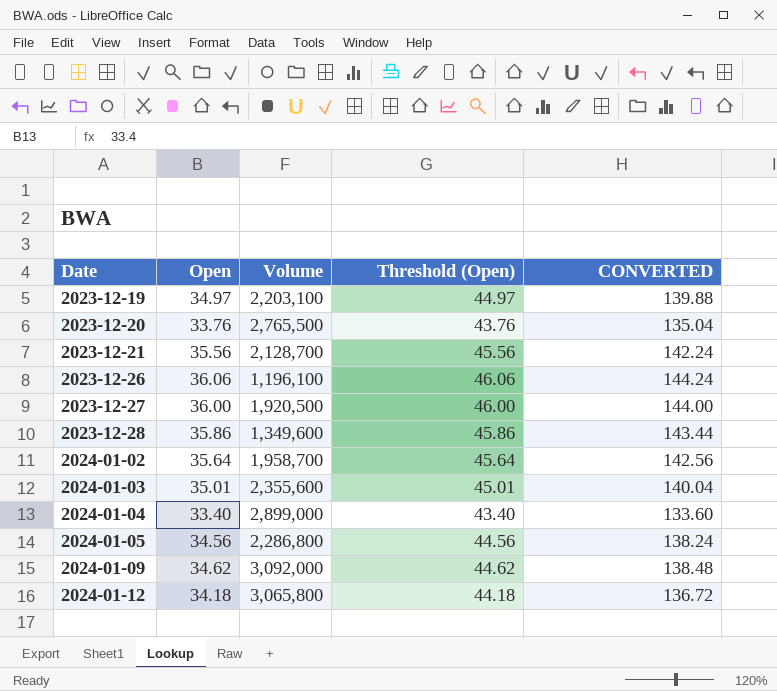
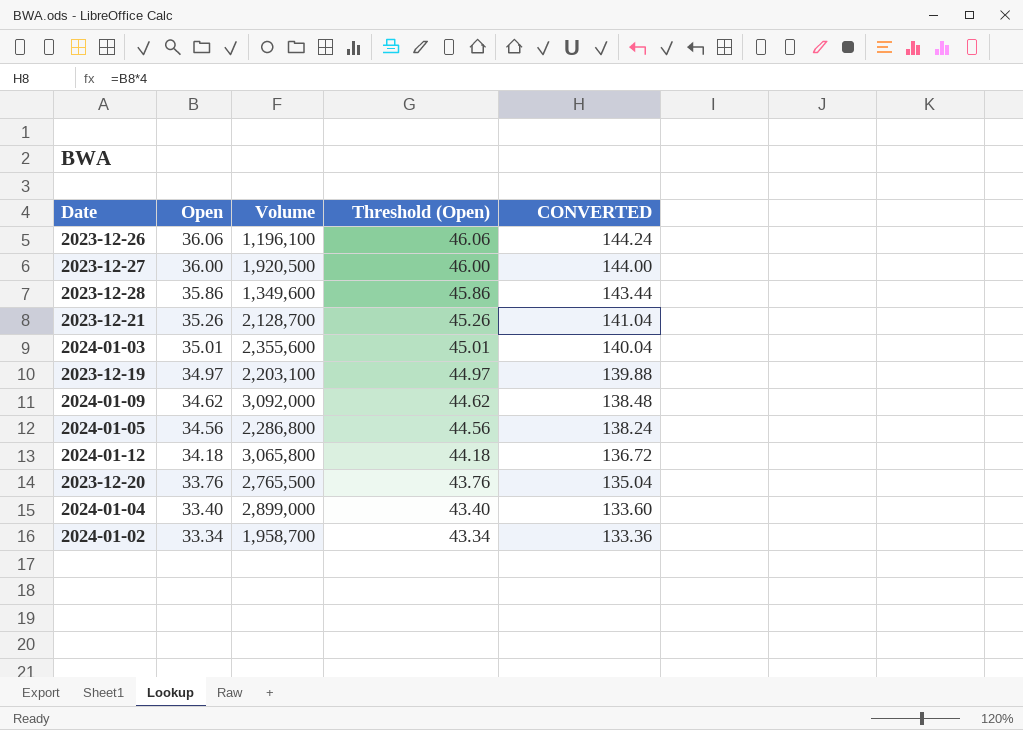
row order: Date ascending -> Open descending
2023-12-21 | Open: 35.56 -> 35.26
2023-12-21 | Threshold (Open): 45.56 -> 45.26
2023-12-21 | CONVERTED: 142.24 -> 141.04
2024-01-02 | Open: 35.64 -> 33.34
2024-01-02 | Threshold (Open): 45.64 -> 43.34
2024-01-02 | CONVERTED: 142.56 -> 133.36

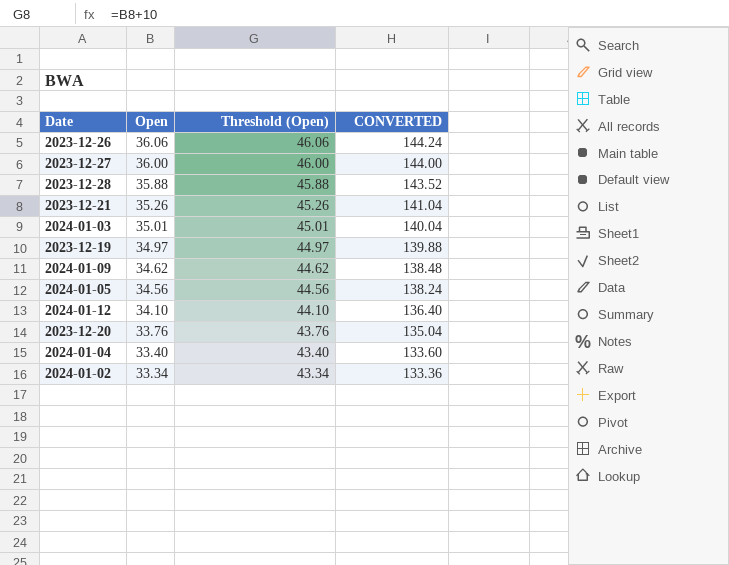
column Volume | position: 3 -> none
2023-12-28 | Open: 35.86 -> 35.88
2023-12-28 | Threshold (Open): 45.86 -> 45.88
2023-12-28 | CONVERTED: 143.44 -> 143.52
2024-01-12 | Open: 34.18 -> 34.10
2024-01-12 | Threshold (Open): 44.18 -> 44.10
2024-01-12 | CONVERTED: 136.72 -> 136.40

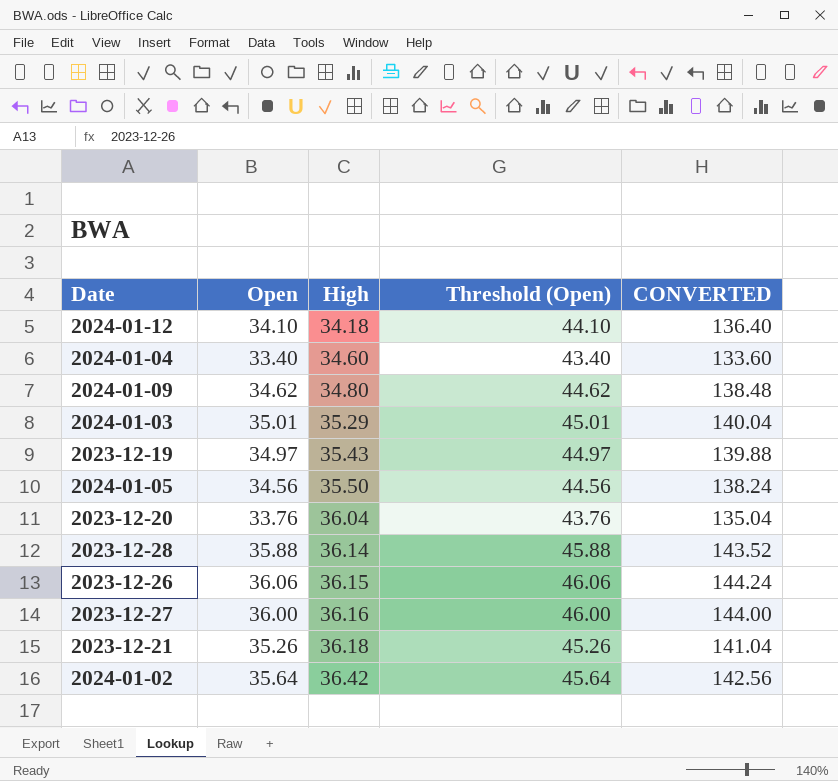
row order: Open descending -> High ascending
column High | position: none -> 3
2024-01-02 | Open: 33.34 -> 35.64
2024-01-02 | Threshold (Open): 43.34 -> 45.64
2024-01-02 | CONVERTED: 133.36 -> 142.56

